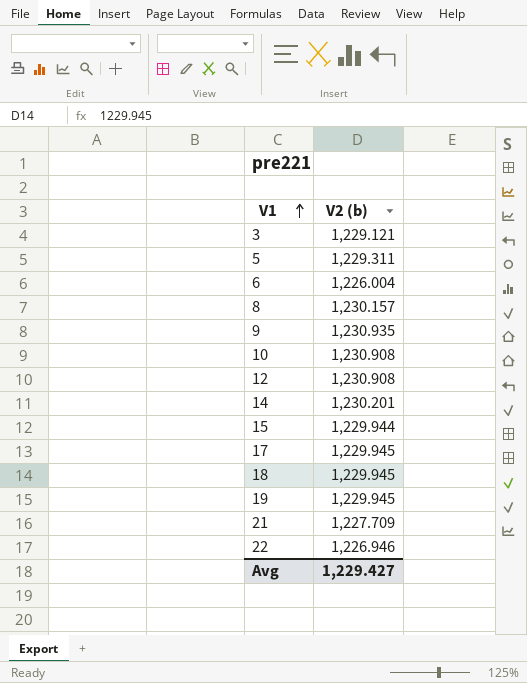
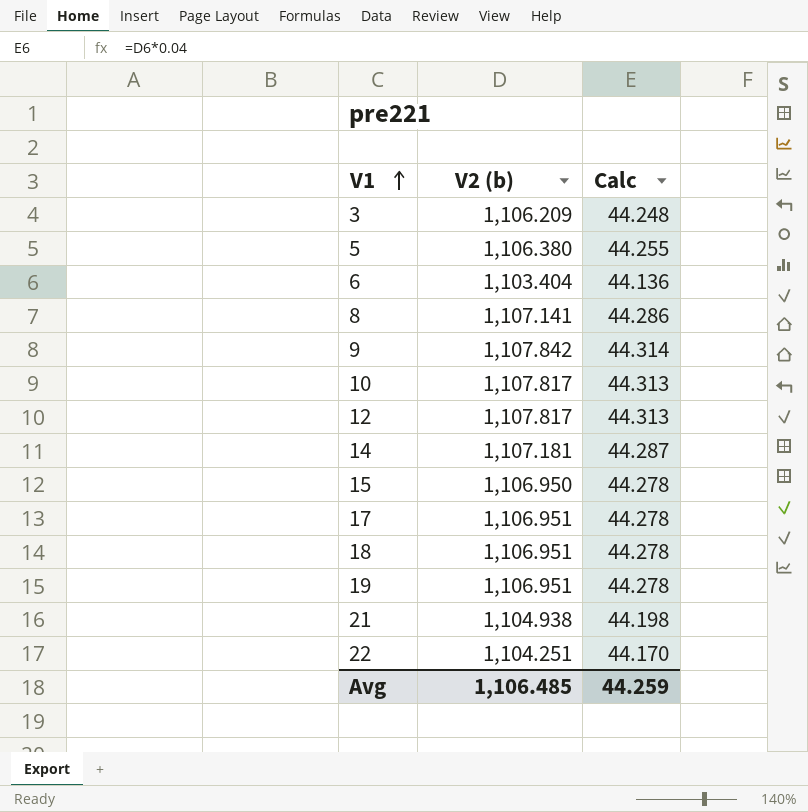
column Calc | formula: none -> [V2 (b)] * 0.04
3 | V2 (b): 1,229.121 -> 1,106.209
5 | V2 (b): 1,229.311 -> 1,106.380
6 | V2 (b): 1,226.004 -> 1,103.404
8 | V2 (b): 1,230.157 -> 1,107.141
9 | V2 (b): 1,230.935 -> 1,107.842
10 | V2 (b): 1,230.908 -> 1,107.817
12 | V2 (b): 1,230.908 -> 1,107.817
14 | V2 (b): 1,230.201 -> 1,107.181
15 | V2 (b): 1,229.944 -> 1,106.950
17 | V2 (b): 1,229.945 -> 1,106.951
18 | V2 (b): 1,229.945 -> 1,106.951
19 | V2 (b): 1,229.945 -> 1,106.951
21 | V2 (b): 1,227.709 -> 1,104.938
22 | V2 (b): 1,226.946 -> 1,104.251
Avg | V2 (b): 1,229.427 -> 1,106.485

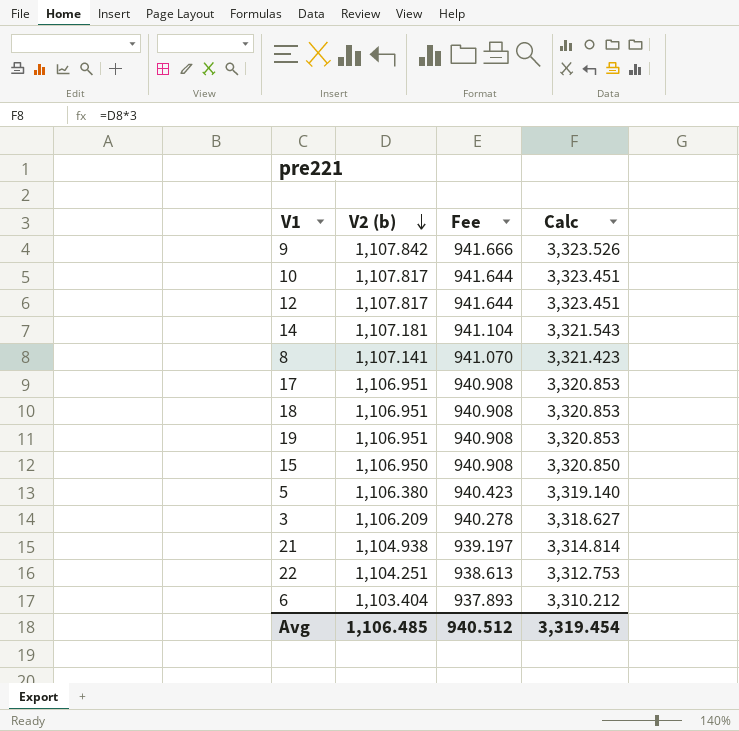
row order: V1 ascending -> V2 (b) descending
column Fee | formula: none -> [V2 (b)] * 0.85
column Calc | formula: [V2 (b)] * 0.04 -> [V2 (b)] * 3
Avg | Calc: 44.259 -> 3,319.454

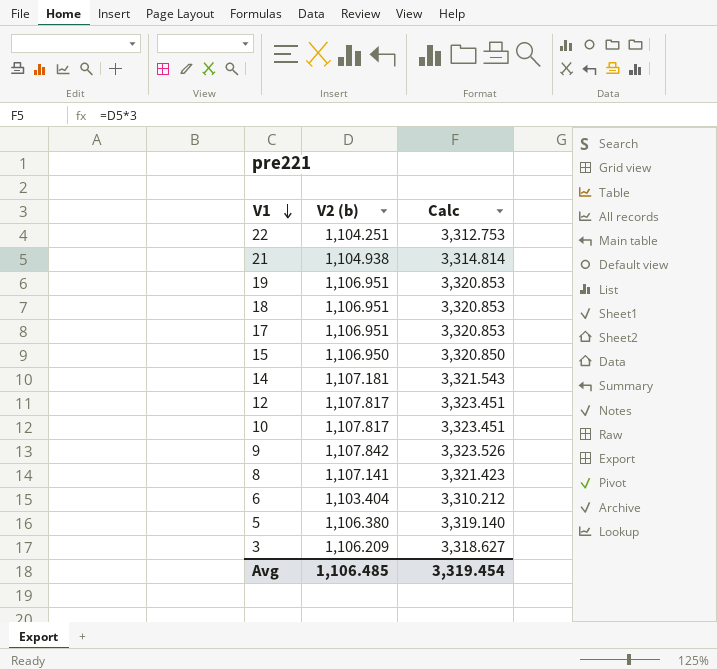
row order: V2 (b) descending -> V1 descending
column Fee | formula: [V2 (b)] * 0.85 -> none

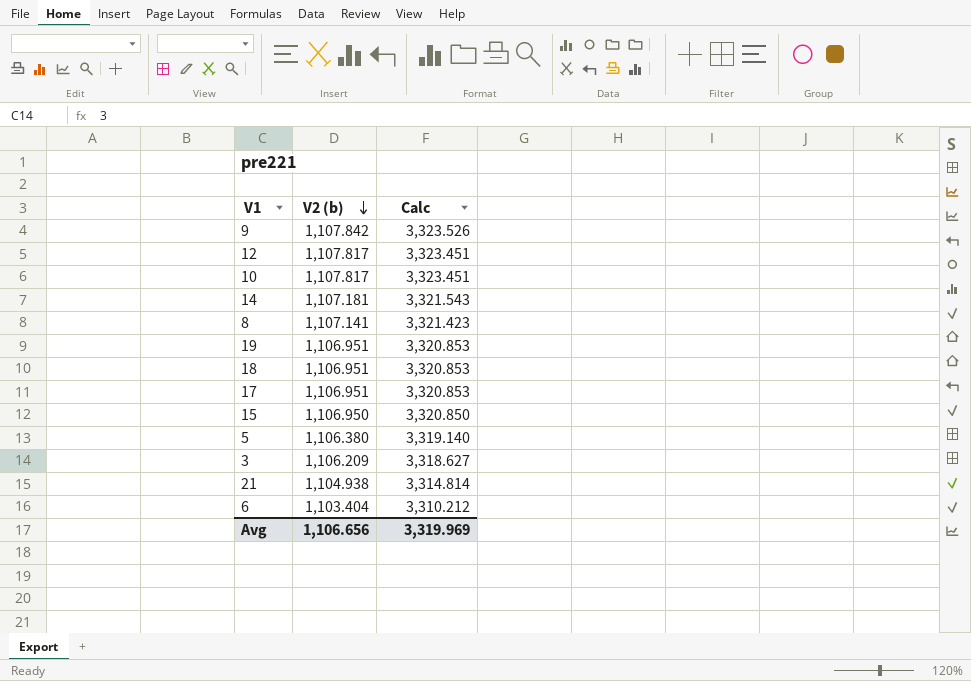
row order: V1 descending -> V2 (b) descending
row 22: 1,104.251 | 3,312.753 -> none
Avg | V2 (b): 1,106.485 -> 1,106.656
Avg | Calc: 3,319.454 -> 3,319.969

